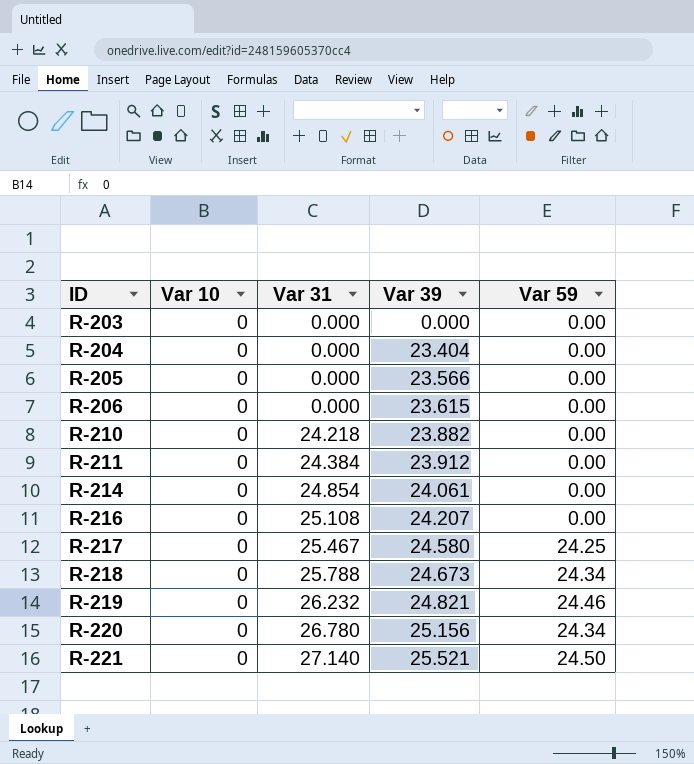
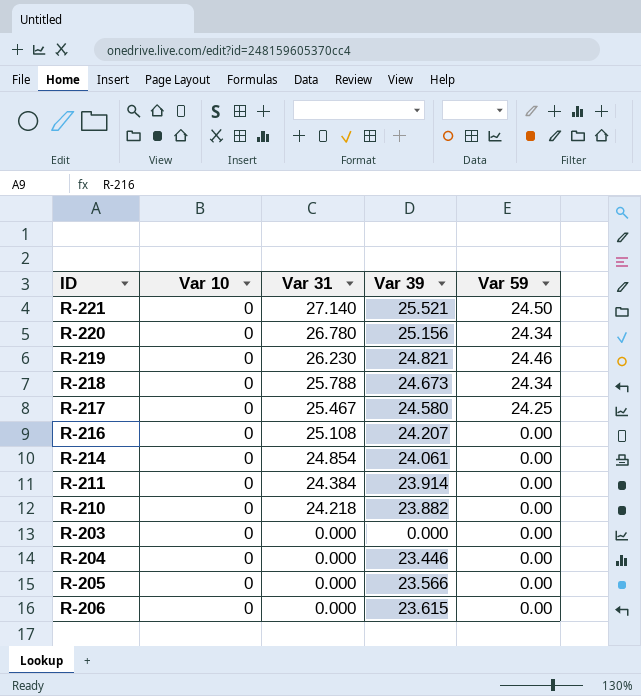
row order: ID ascending -> Var 31 descending
R-219 | Var 31: 26.232 -> 26.230
R-211 | Var 39: 23.912 -> 23.914
R-204 | Var 39: 23.404 -> 23.446

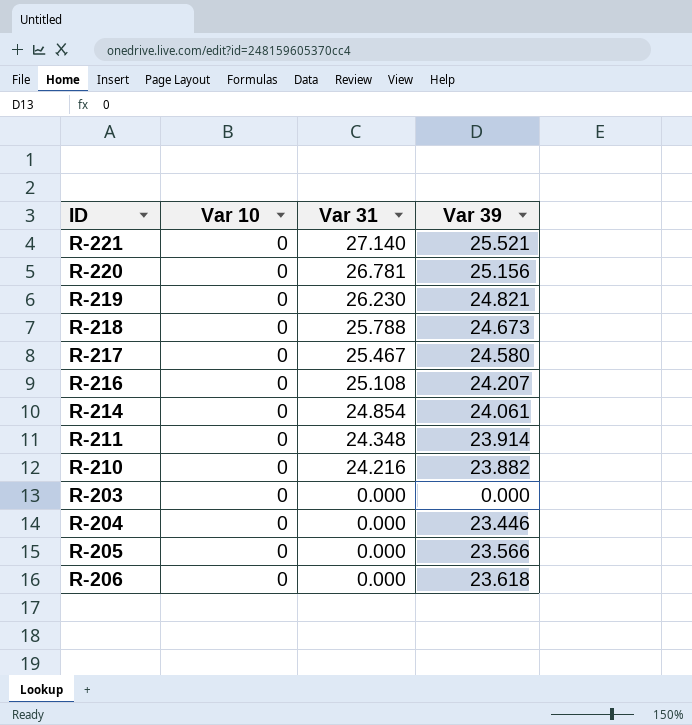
column Var 59 | position: 5 -> none
R-220 | Var 31: 26.780 -> 26.781
R-211 | Var 31: 24.384 -> 24.348
R-210 | Var 31: 24.218 -> 24.216
R-206 | Var 39: 23.615 -> 23.618

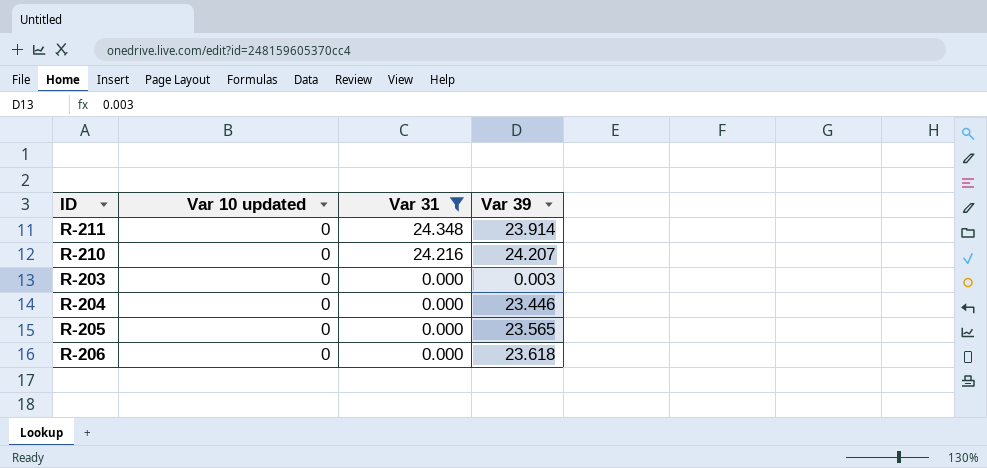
filter: none -> Var 31 <= 24.348
column name: Var 10 -> Var 10 updated
R-210 | Var 39: 23.882 -> 24.207
R-203 | Var 39: 0.000 -> 0.003
R-205 | Var 39: 23.566 -> 23.565

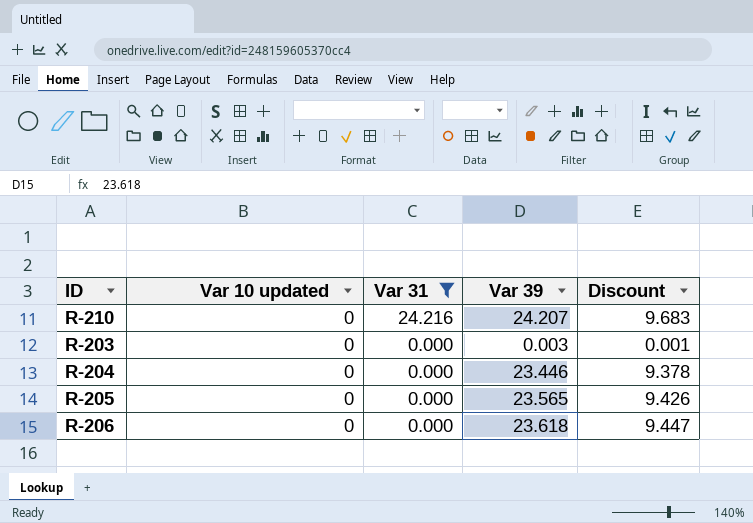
column Discount | formula: none -> [Var 39] * 0.4
row R-211: 0 | 24.348 | 23.914 -> none

